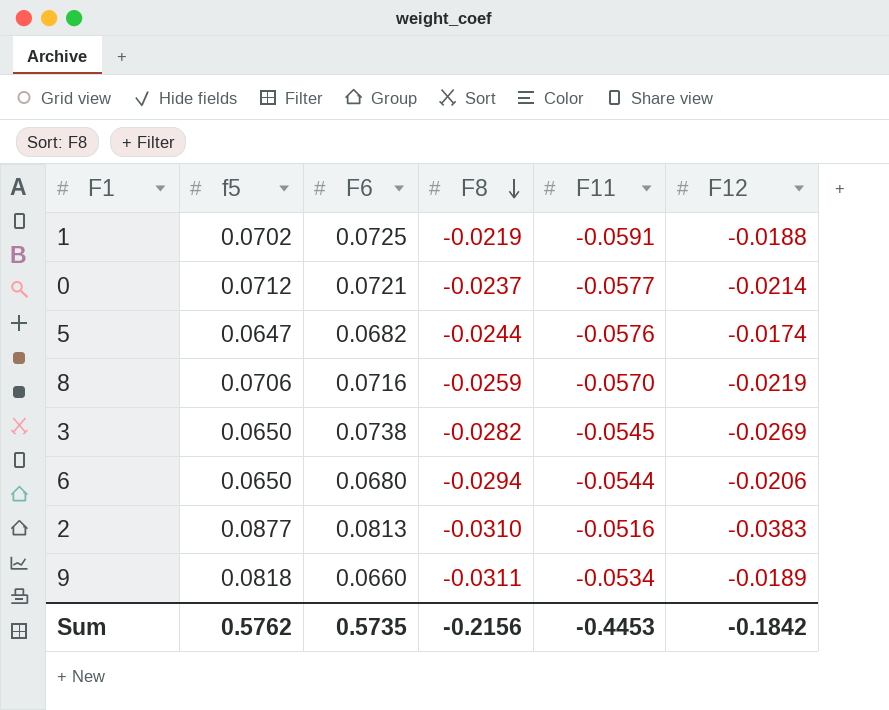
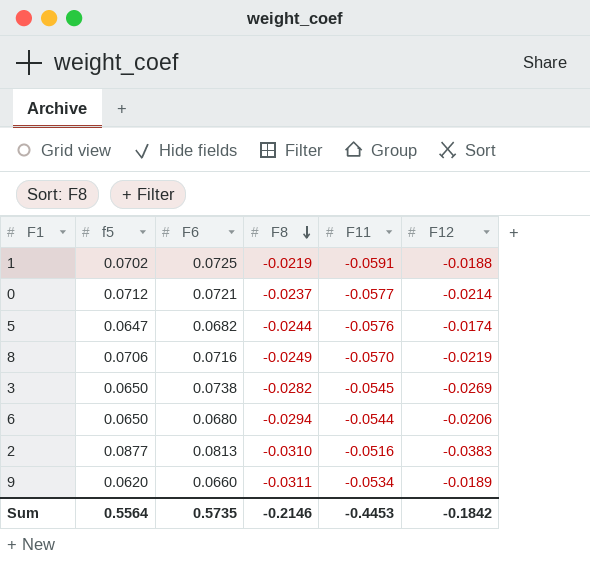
8 | F8: -0.0259 -> -0.0249
9 | f5: 0.0818 -> 0.0620
Sum | f5: 0.5762 -> 0.5564
Sum | F8: -0.2156 -> -0.2146

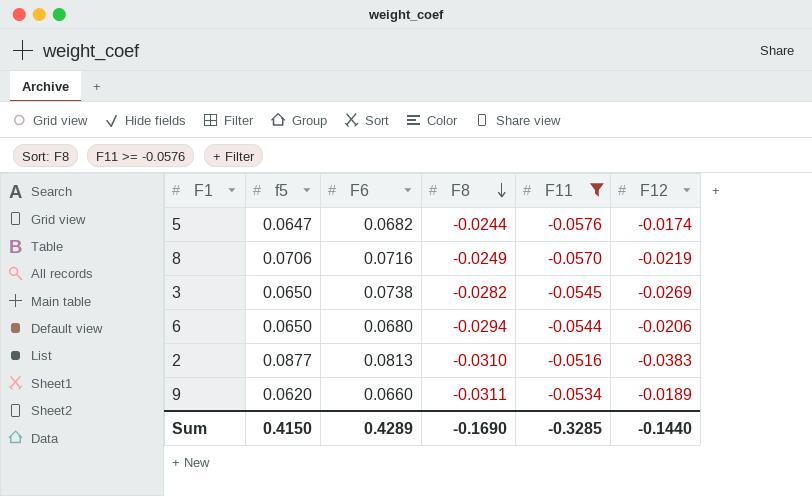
filter: none -> F11 >= -0.0576
Sum | f5: 0.5564 -> 0.4150
Sum | F6: 0.5735 -> 0.4289
Sum | F8: -0.2146 -> -0.1690
Sum | F11: -0.4453 -> -0.3285
Sum | F12: -0.1842 -> -0.1440

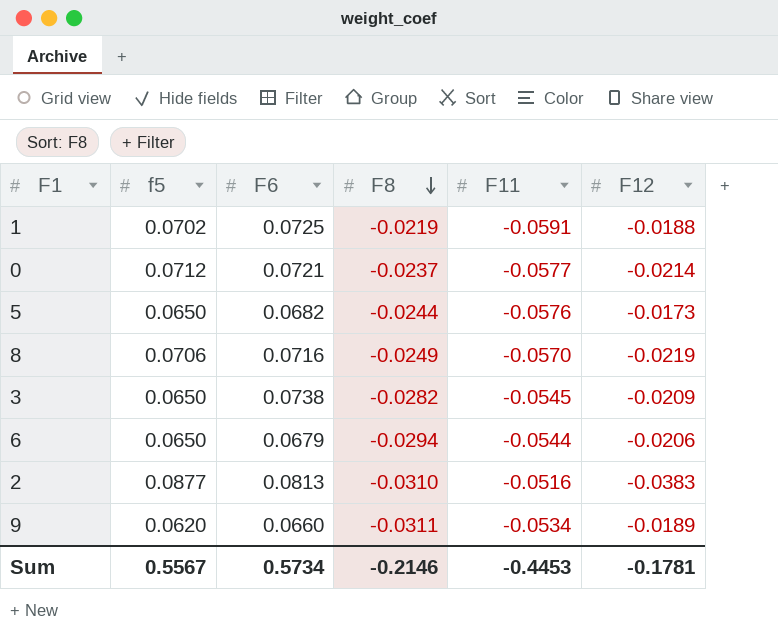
filter: F11 >= -0.0576 -> none
5 | f5: 0.0647 -> 0.0650
5 | F12: -0.0174 -> -0.0173
3 | F12: -0.0269 -> -0.0209
6 | F6: 0.0680 -> 0.0679
Sum | f5: 0.4150 -> 0.5567
Sum | F6: 0.4289 -> 0.5734
Sum | F8: -0.1690 -> -0.2146
Sum | F11: -0.3285 -> -0.4453
Sum | F12: -0.1440 -> -0.1781

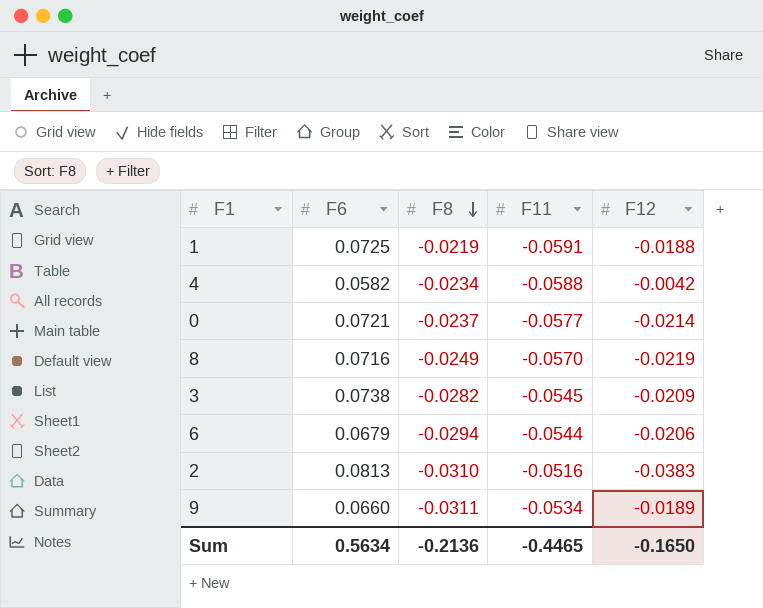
column f5 | position: 2 -> none
row 5: 0.0650 | 0.0682 | -0.0244 | -0.0576 | -0.0173 -> none
row 4: none -> 0.0582 | -0.0234 | -0.0588 | -0.0042
Sum | F6: 0.5734 -> 0.5634
Sum | F8: -0.2146 -> -0.2136
Sum | F11: -0.4453 -> -0.4465
Sum | F12: -0.1781 -> -0.1650

